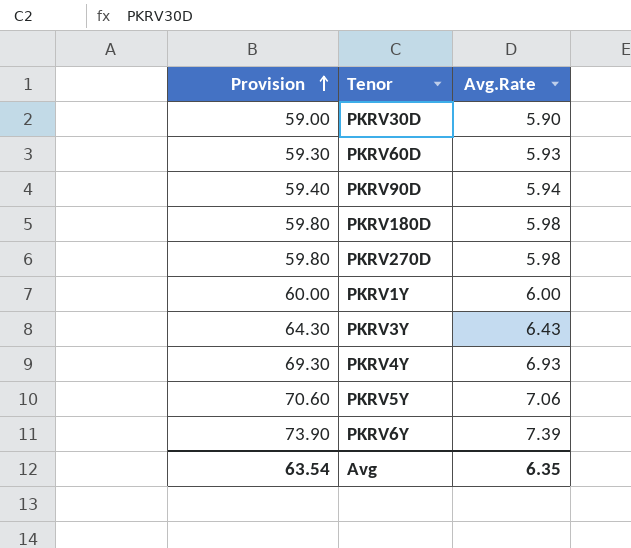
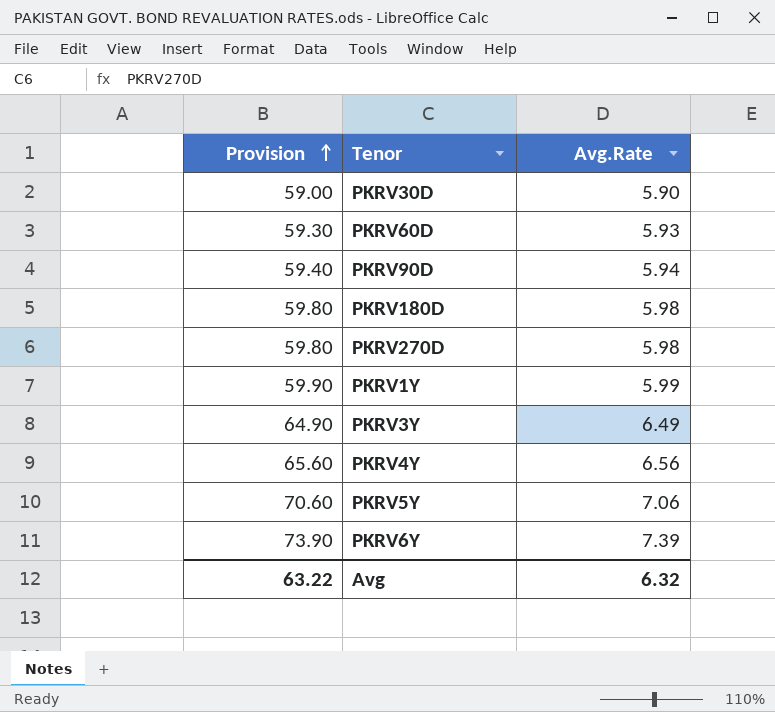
PKRV1Y | Provision: 60.00 -> 59.90
PKRV1Y | Avg.Rate: 6.00 -> 5.99
PKRV3Y | Provision: 64.30 -> 64.90
PKRV3Y | Avg.Rate: 6.43 -> 6.49
PKRV4Y | Provision: 69.30 -> 65.60
PKRV4Y | Avg.Rate: 6.93 -> 6.56
Avg | Provision: 63.54 -> 63.22
Avg | Avg.Rate: 6.35 -> 6.32

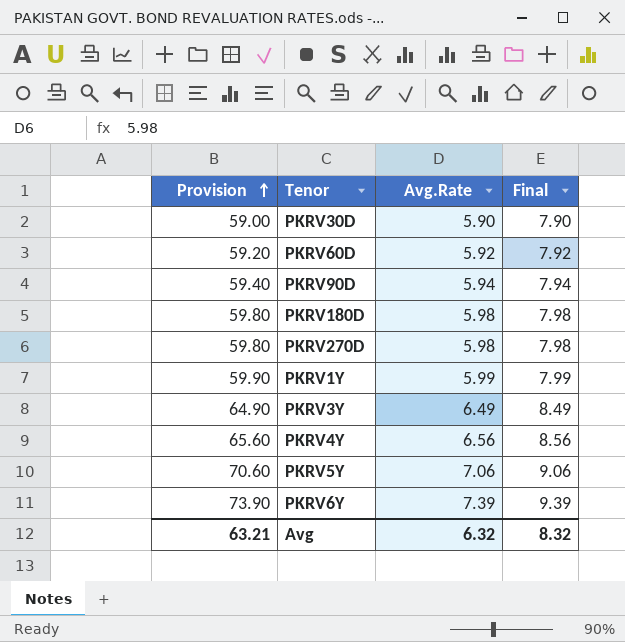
column Final | formula: none -> [Avg.Rate] + 2
PKRV60D | Provision: 59.30 -> 59.20
PKRV60D | Avg.Rate: 5.93 -> 5.92
Avg | Provision: 63.22 -> 63.21

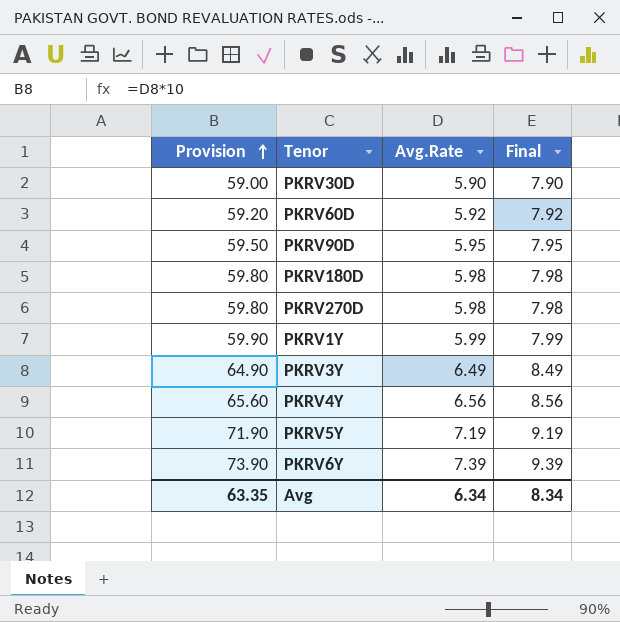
PKRV90D | Provision: 59.40 -> 59.50
PKRV90D | Avg.Rate: 5.94 -> 5.95
PKRV90D | Final: 7.94 -> 7.95
PKRV5Y | Provision: 70.60 -> 71.90
PKRV5Y | Avg.Rate: 7.06 -> 7.19
PKRV5Y | Final: 9.06 -> 9.19
Avg | Provision: 63.21 -> 63.35
Avg | Avg.Rate: 6.32 -> 6.34
Avg | Final: 8.32 -> 8.34

